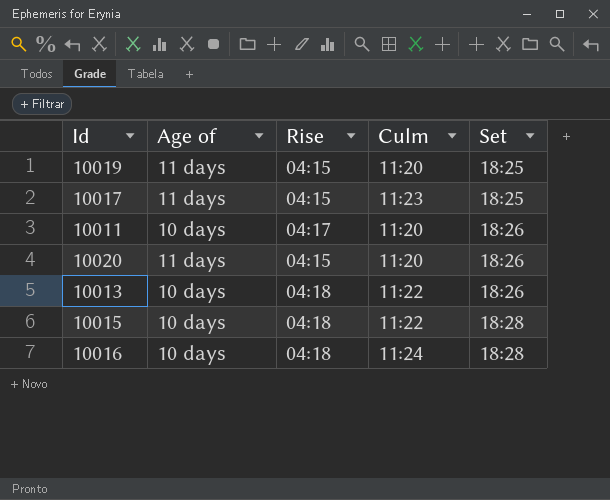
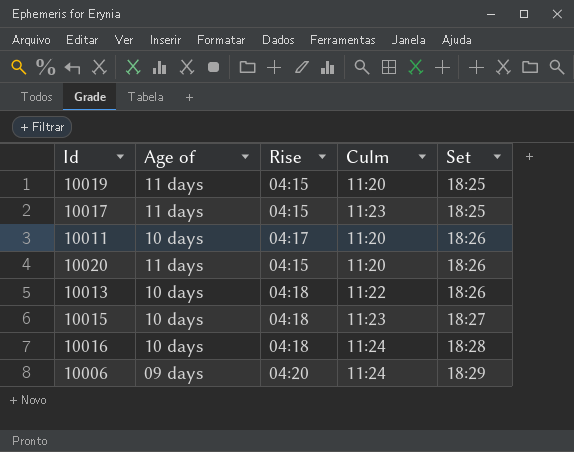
10015 | Culm: 11:22 -> 11:23
10015 | Set: 18:28 -> 18:27
row 10006: none -> 09 days | 04:20 | 11:24 | 18:29

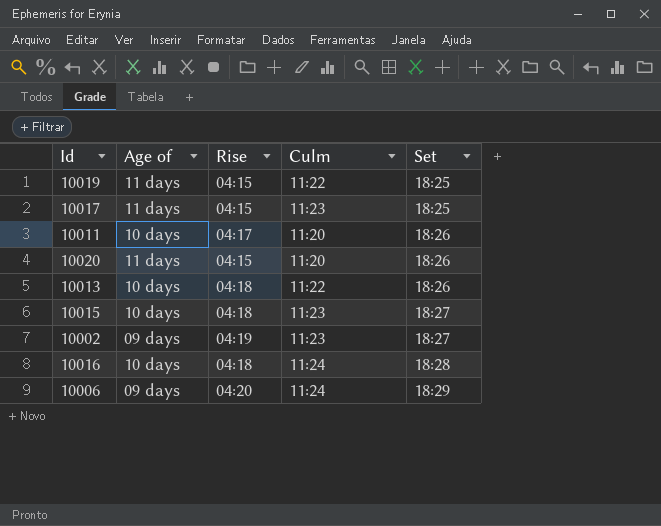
10019 | Culm: 11:20 -> 11:22
row 10002: none -> 09 days | 04:19 | 11:23 | 18:27

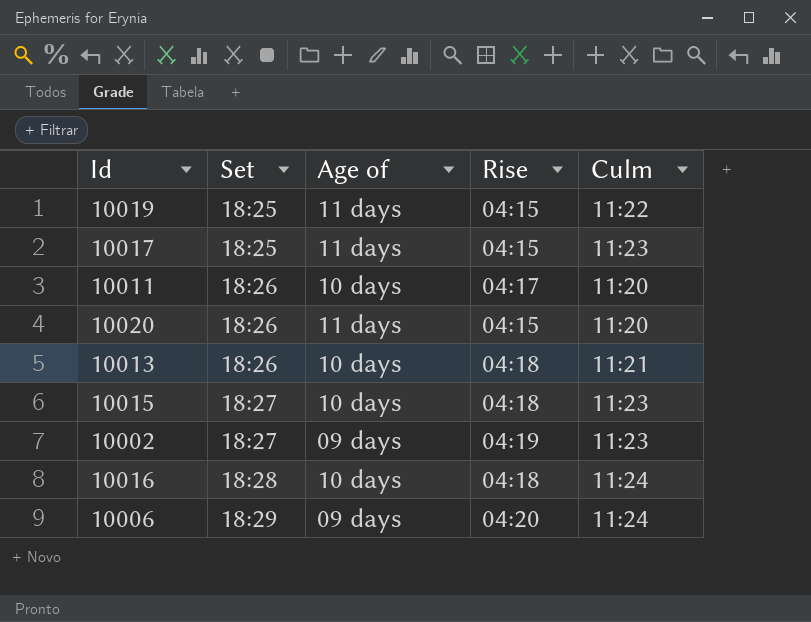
column Set | position: 5 -> 2
10013 | Culm: 11:22 -> 11:21

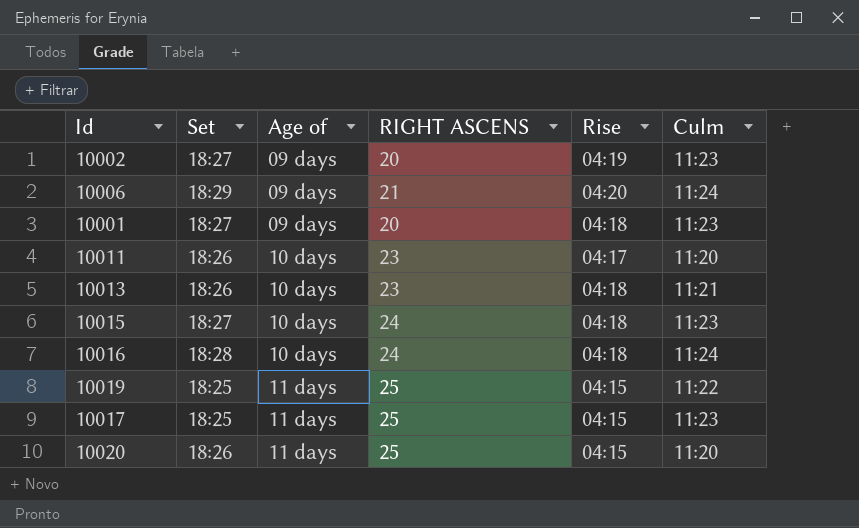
row order: Set ascending -> Age of ascending
column RIGHT ASCENS | position: none -> 4
row 10001: none -> 18:27 | 09 days | 20 | 04:18 | 11:23

